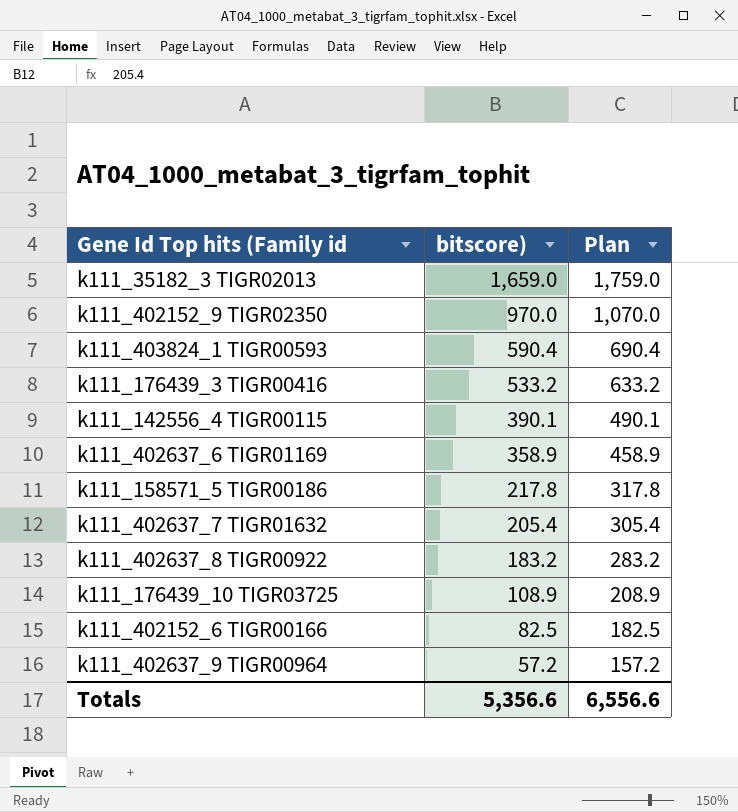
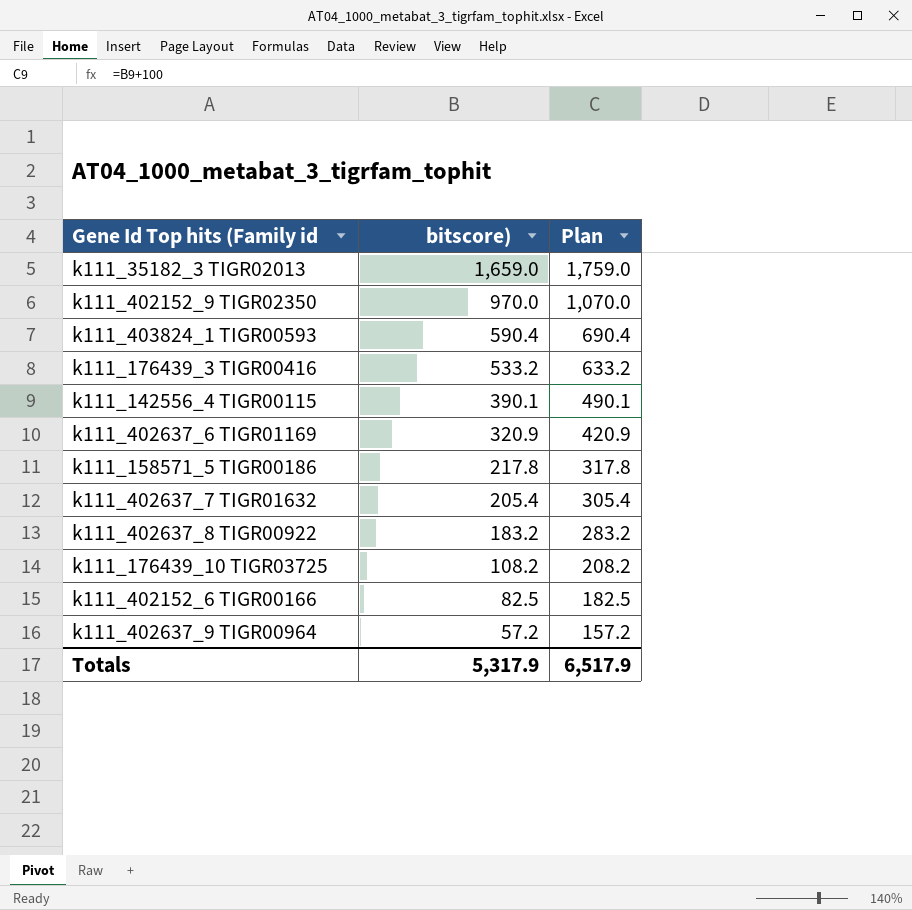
k111_402637_6 TIGR01169 | bitscore): 358.9 -> 320.9
k111_402637_6 TIGR01169 | Plan: 458.9 -> 420.9
k111_176439_10 TIGR03725 | bitscore): 108.9 -> 108.2
k111_176439_10 TIGR03725 | Plan: 208.9 -> 208.2
Totals | bitscore): 5,356.6 -> 5,317.9
Totals | Plan: 6,556.6 -> 6,517.9

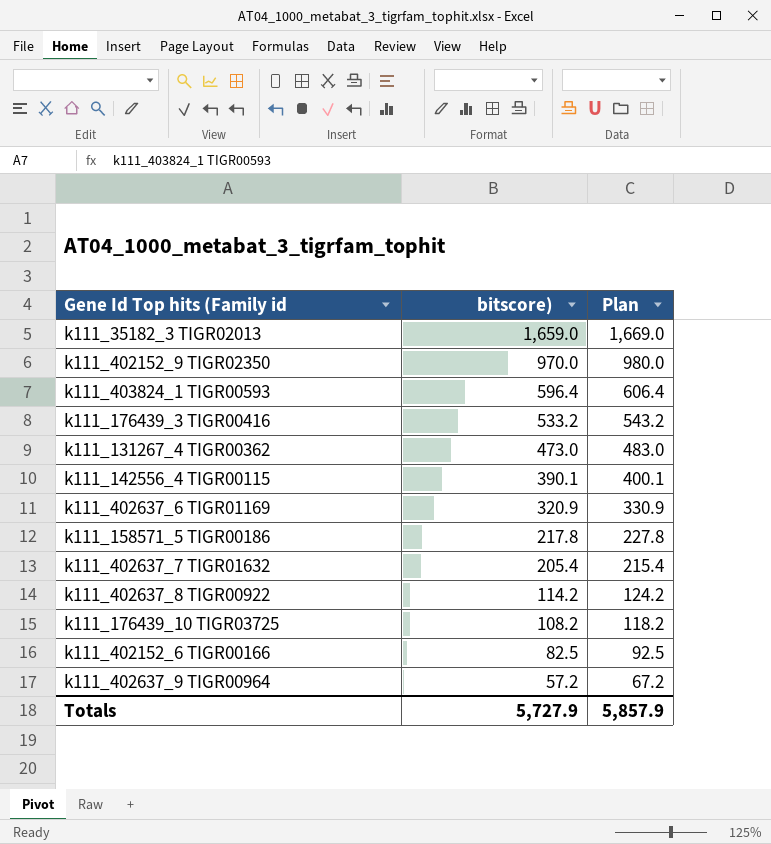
column Plan | formula: [bitscore)] + 100 -> [bitscore)] + 10
k111_403824_1 TIGR00593 | bitscore): 590.4 -> 596.4
row k111_131267_4 TIGR00362: none -> 473.0 | 483.0
k111_402637_8 TIGR00922 | bitscore): 183.2 -> 114.2
Totals | bitscore): 5,317.9 -> 5,727.9
Totals | Plan: 6,517.9 -> 5,857.9

